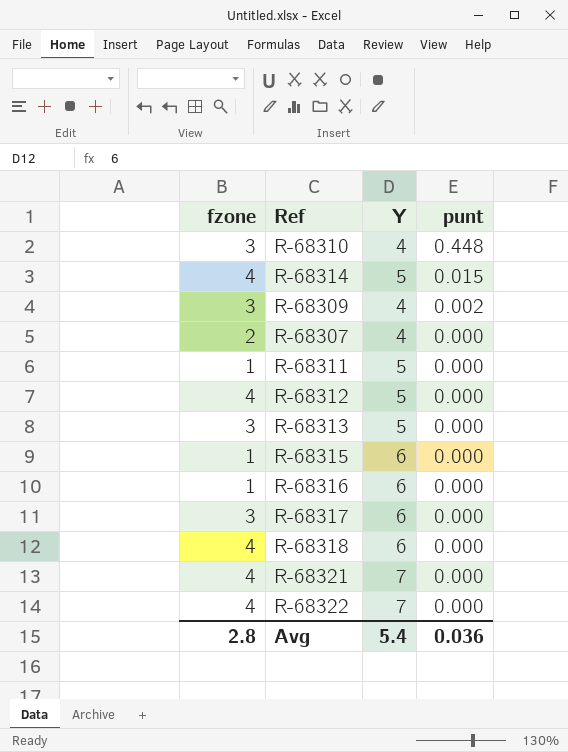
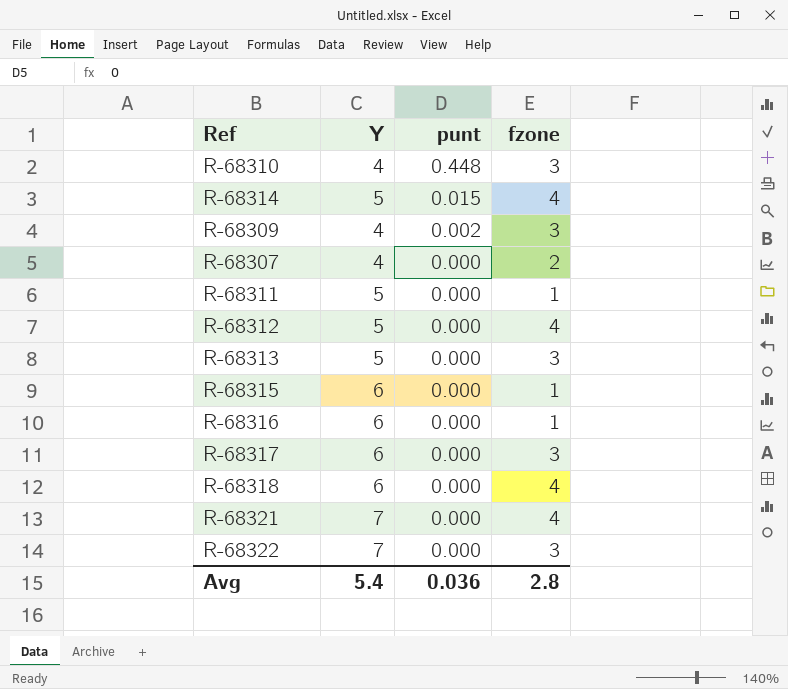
column fzone | position: 1 -> 4
R-68322 | fzone: 4 -> 3

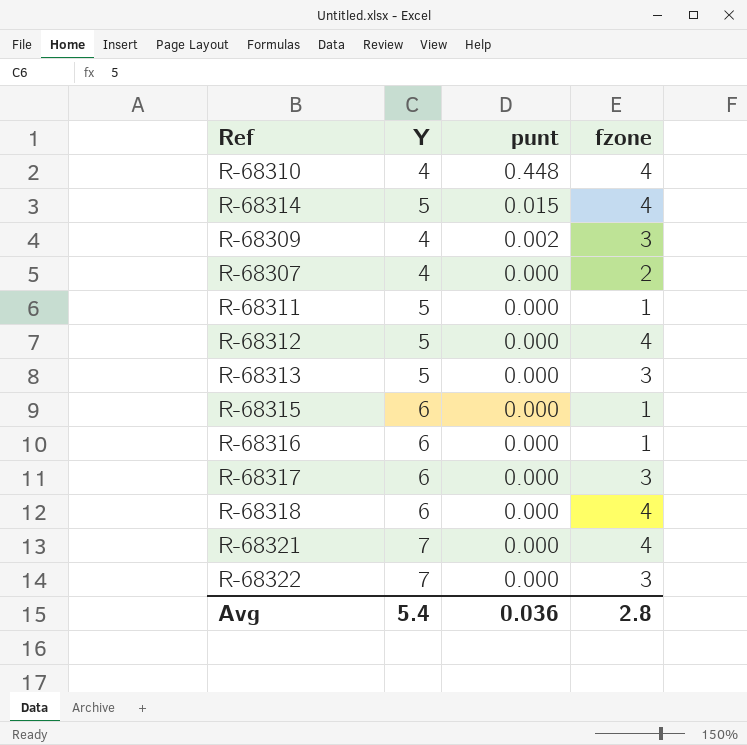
R-68310 | fzone: 3 -> 4

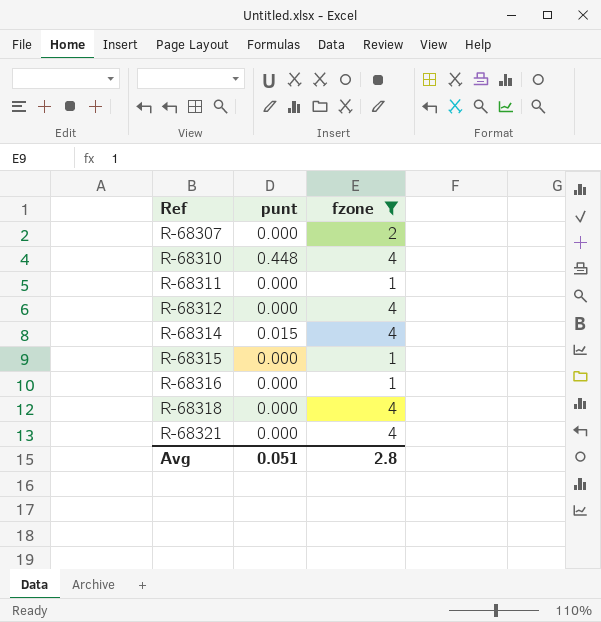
filter: none -> fzone != 3
row order: punt descending -> Ref ascending
column Y | position: 2 -> none
Avg | punt: 0.036 -> 0.051

